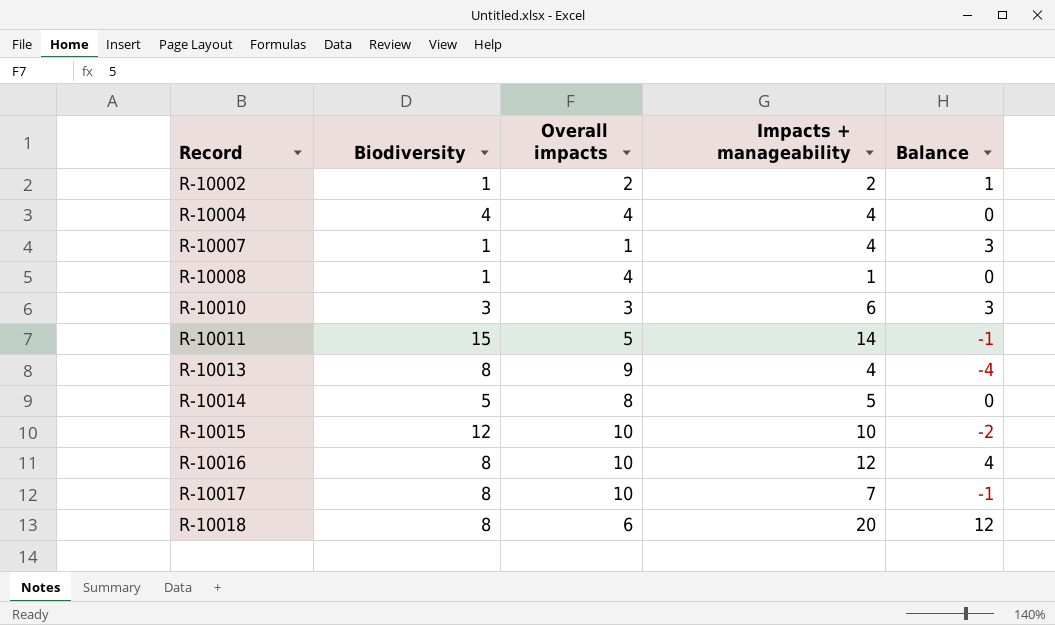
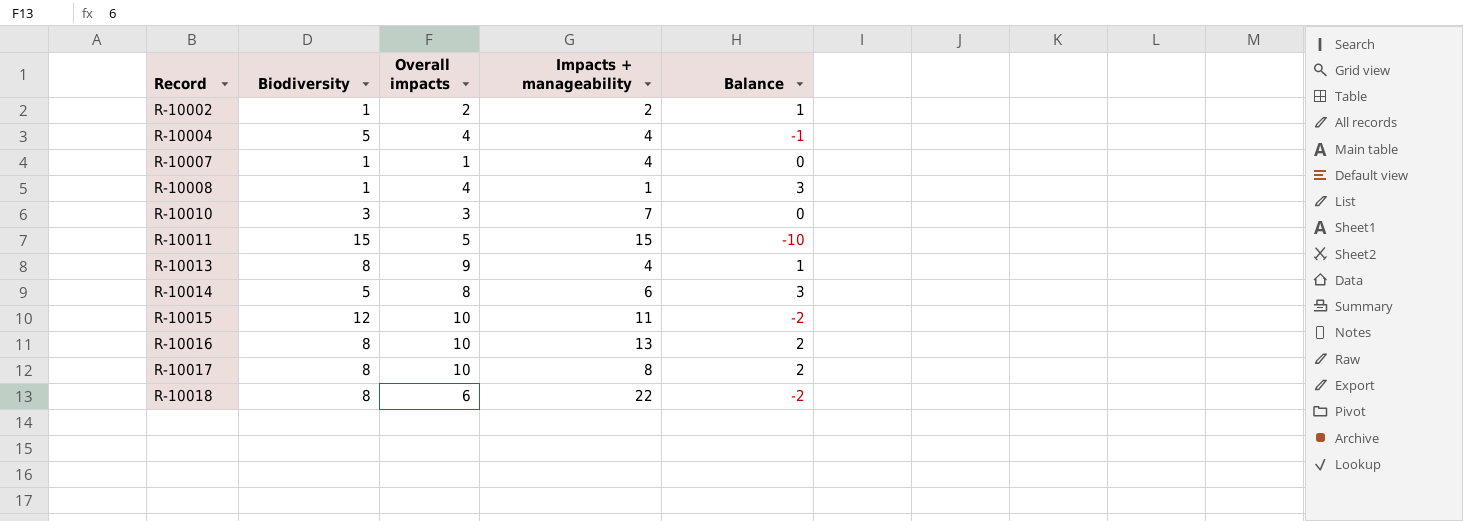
column Balance | formula: [Impacts + manageability] - [Biodiversity] -> [Overall impacts] - [Biodiversity]
R-10004 | Biodiversity: 4 -> 5
R-10010 | Impacts + manageability: 6 -> 7
R-10011 | Impacts + manageability: 14 -> 15
R-10014 | Impacts + manageability: 5 -> 6
R-10015 | Impacts + manageability: 10 -> 11
R-10016 | Impacts + manageability: 12 -> 13
R-10017 | Impacts + manageability: 7 -> 8
R-10018 | Impacts + manageability: 20 -> 22

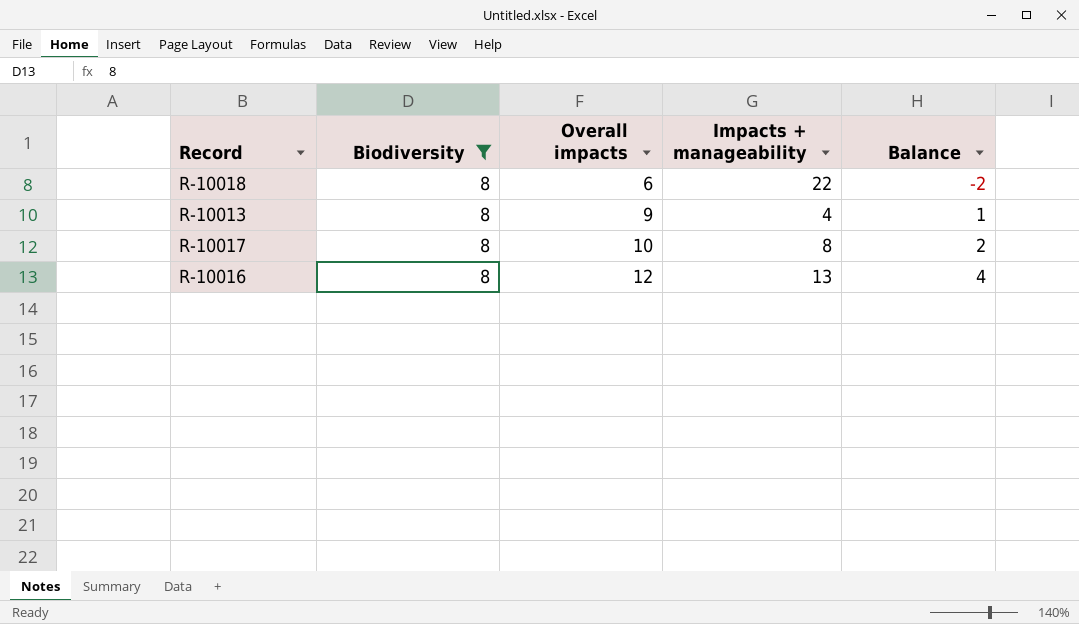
filter: none -> Biodiversity = 8
row order: Record ascending -> Overall impacts ascending
R-10016 | Overall impacts: 10 -> 12
R-10016 | Balance: 2 -> 4

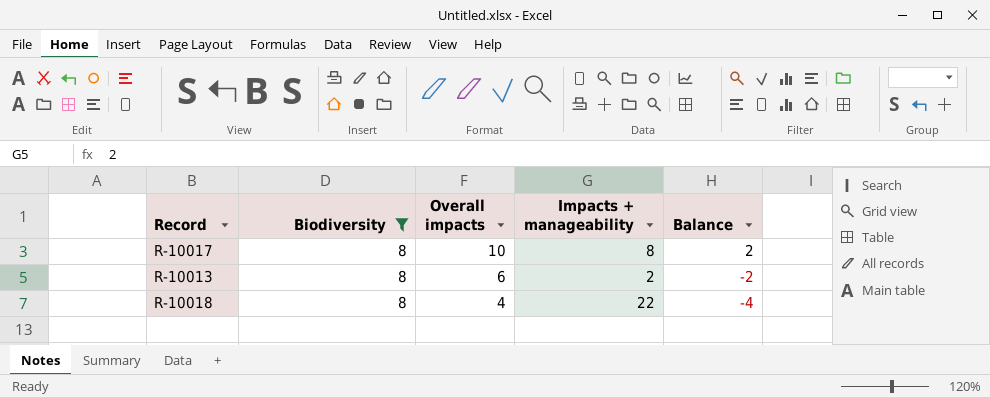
row order: Overall impacts ascending -> Overall impacts descending
row R-10016: 8 | 12 | 13 | 4 -> none
R-10013 | Overall impacts: 9 -> 6
R-10013 | Impacts + manageability: 4 -> 2
R-10013 | Balance: 1 -> -2
R-10018 | Overall impacts: 6 -> 4
R-10018 | Balance: -2 -> -4

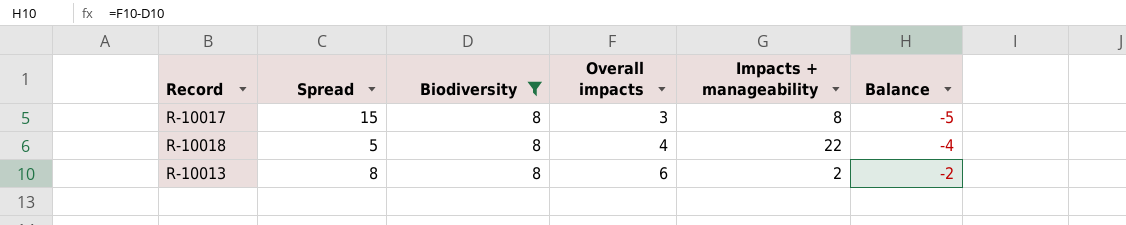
row order: Overall impacts descending -> Overall impacts ascending
column Spread | position: none -> 2
R-10017 | Overall impacts: 10 -> 3
R-10017 | Balance: 2 -> -5

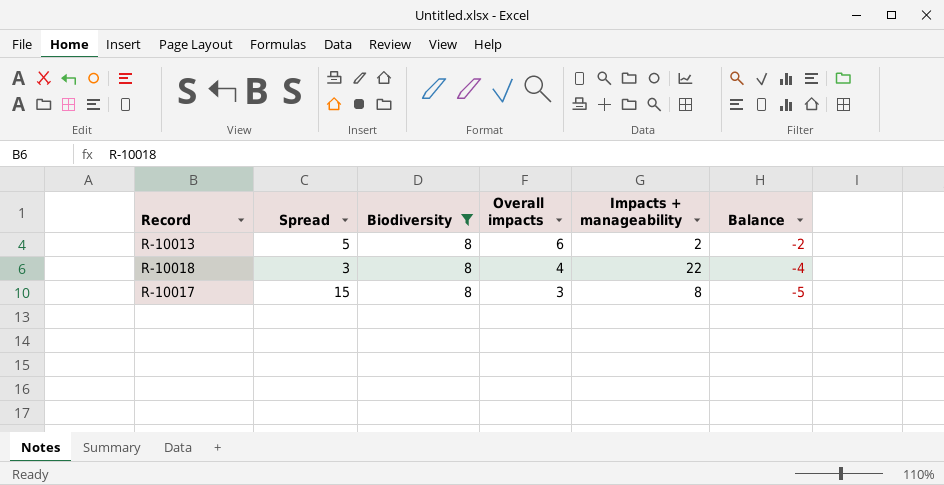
row order: Overall impacts ascending -> Overall impacts descending
R-10013 | Spread: 8 -> 5
R-10018 | Spread: 5 -> 3

